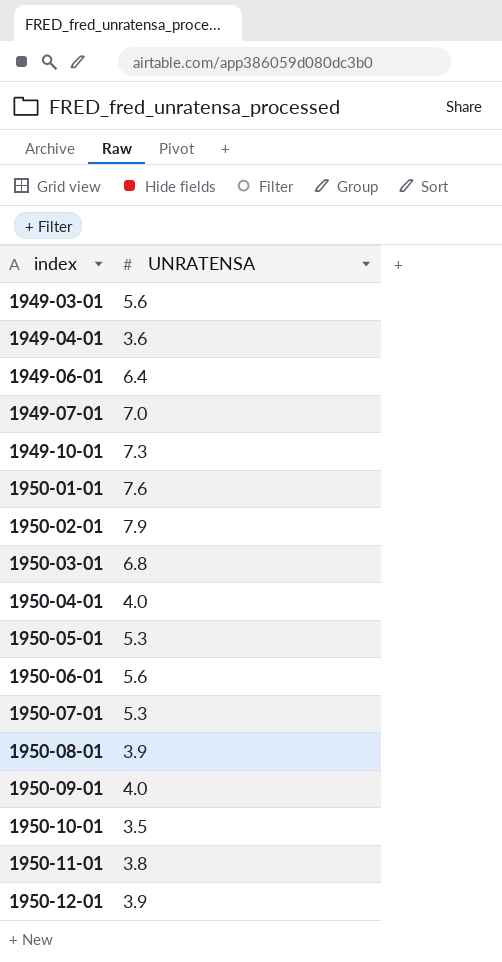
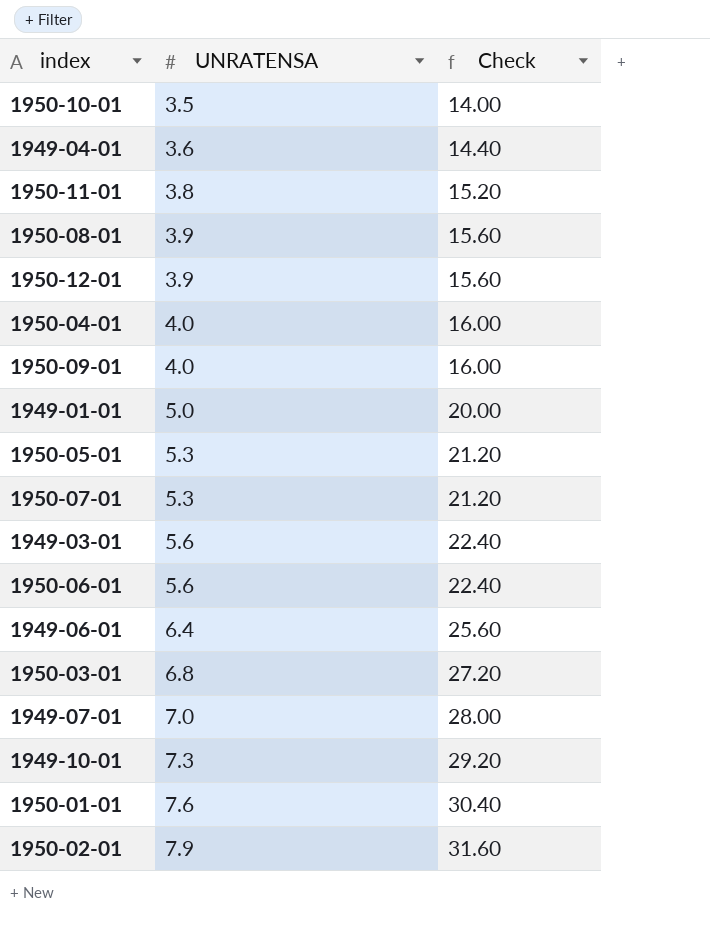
row order: index ascending -> UNRATENSA ascending
column Check | formula: none -> [UNRATENSA] * 4
row 1949-01-01: none -> 5.0 | 20.00

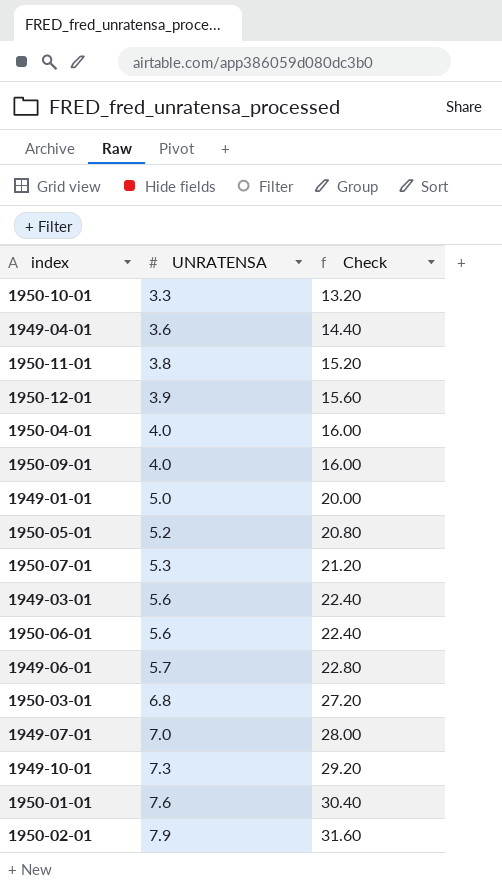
row 1950-08-01: 3.9 | 15.60 -> none
1950-10-01 | UNRATENSA: 3.5 -> 3.3
1950-10-01 | Check: 14.00 -> 13.20
1950-05-01 | UNRATENSA: 5.3 -> 5.2
1950-05-01 | Check: 21.20 -> 20.80
1949-06-01 | UNRATENSA: 6.4 -> 5.7
1949-06-01 | Check: 25.60 -> 22.80

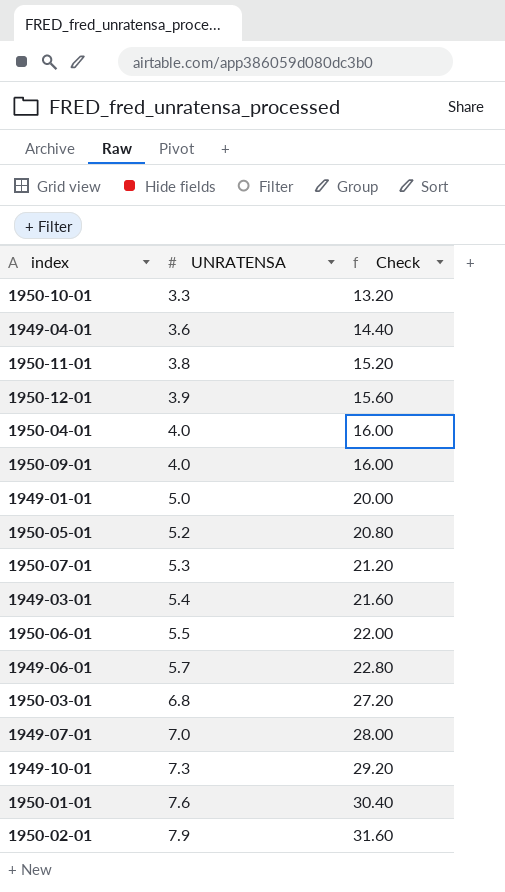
1949-03-01 | UNRATENSA: 5.6 -> 5.4
1949-03-01 | Check: 22.40 -> 21.60
1950-06-01 | UNRATENSA: 5.6 -> 5.5
1950-06-01 | Check: 22.40 -> 22.00

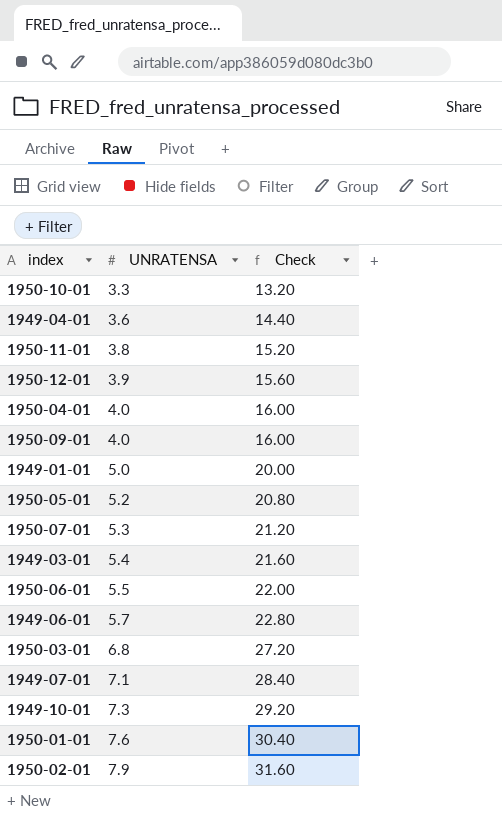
1949-07-01 | UNRATENSA: 7.0 -> 7.1
1949-07-01 | Check: 28.00 -> 28.40

